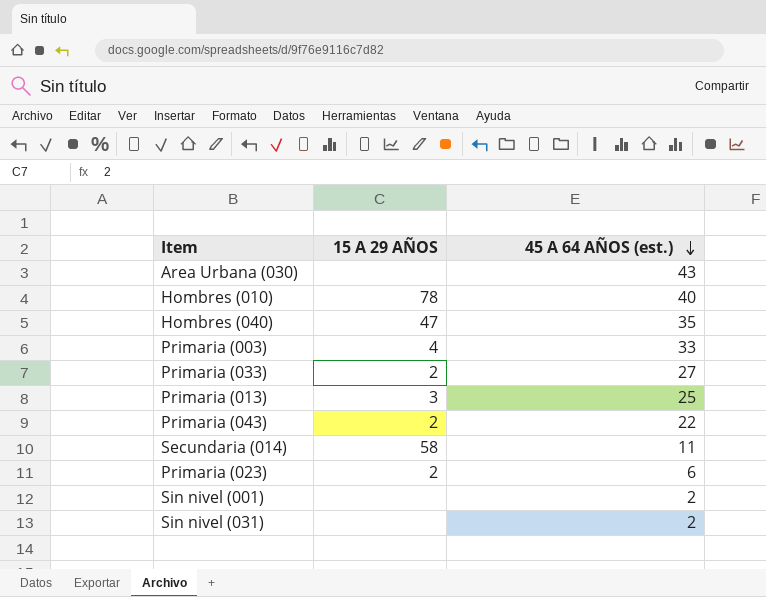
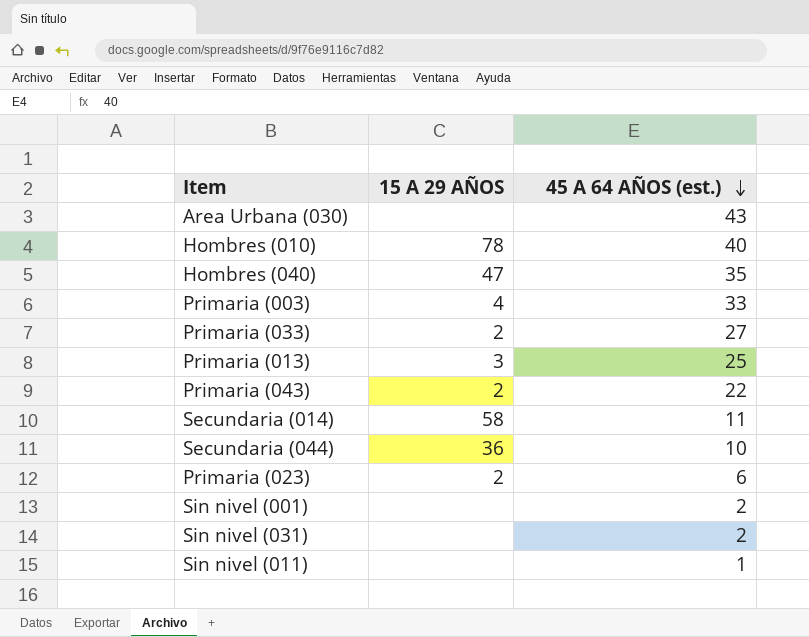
row Secundaria (044): none -> 36 | 10
row Sin nivel (011): none -> none | 1

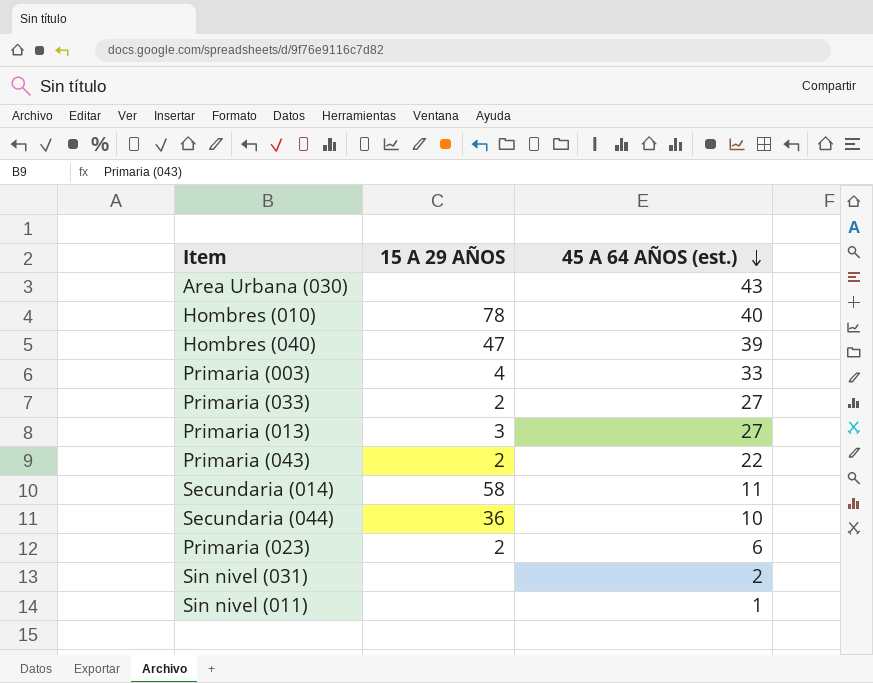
row Sin nivel (001): none | 2 -> none
Hombres (040) | 45 A 64 AÑOS (est.): 35 -> 39
Primaria (013) | 45 A 64 AÑOS (est.): 25 -> 27

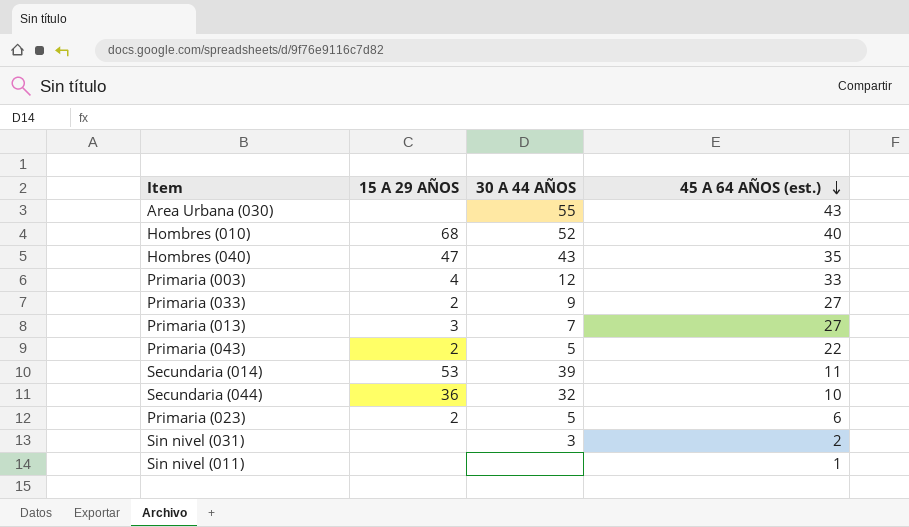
column 30 A 44 AÑOS | position: none -> 3
Hombres (010) | 15 A 29 AÑOS: 78 -> 68
Hombres (040) | 45 A 64 AÑOS (est.): 39 -> 35
Secundaria (014) | 15 A 29 AÑOS: 58 -> 53

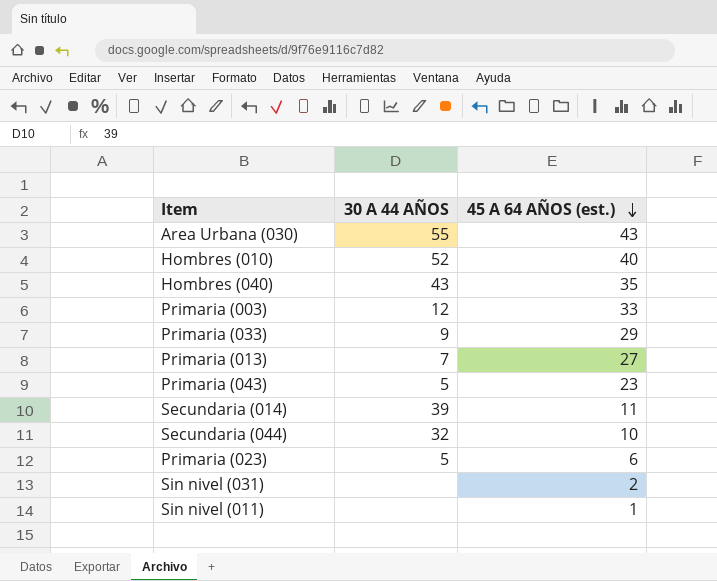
column 15 A 29 AÑOS | position: 2 -> none
Primaria (033) | 45 A 64 AÑOS (est.): 27 -> 29
Primaria (043) | 45 A 64 AÑOS (est.): 22 -> 23
Sin nivel (031) | 30 A 44 AÑOS: 3 -> none

